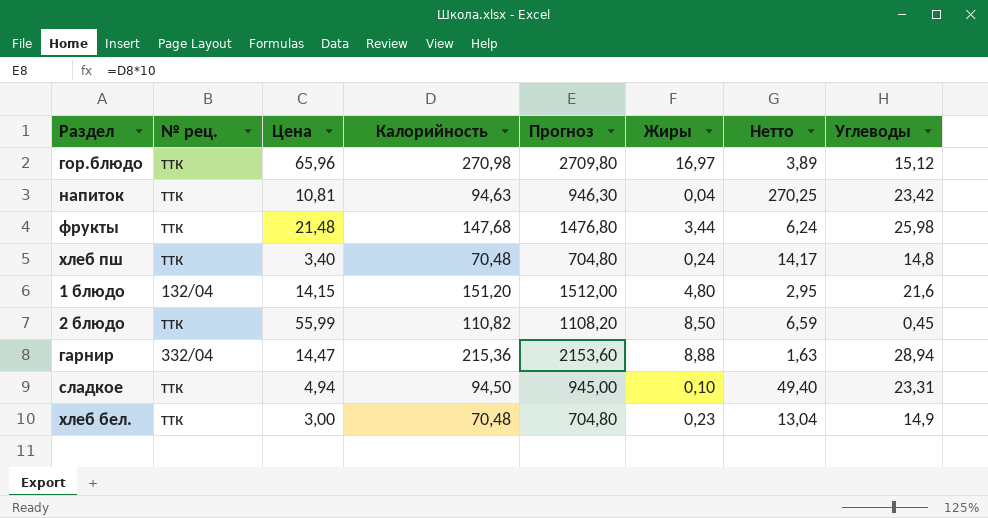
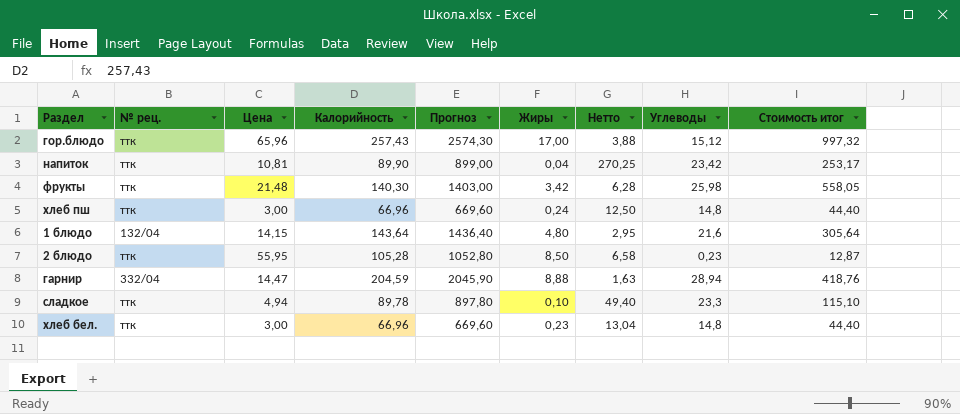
column Стоимость итог | formula: none -> [Цена] * [Углеводы]
гор.блюдо | Калорийность: 270,98 -> 257,43
гор.блюдо | Прогноз: 2709,80 -> 2574,30
гор.блюдо | Жиры: 16,97 -> 17,00
гор.блюдо | Нетто: 3,89 -> 3,88
напиток | Калорийность: 94,63 -> 89,90
напиток | Прогноз: 946,30 -> 899,00
фрукты | Калорийность: 147,68 -> 140,30
фрукты | Прогноз: 1476,80 -> 1403,00
фрукты | Жиры: 3,44 -> 3,42
фрукты | Нетто: 6,24 -> 6,28
хлеб пш | Цена: 3,40 -> 3,00
хлеб пш | Калорийность: 70,48 -> 66,96
хлеб пш | Прогноз: 704,80 -> 669,60
хлеб пш | Нетто: 14,17 -> 12,50
1 блюдо | Калорийность: 151,20 -> 143,64
1 блюдо | Прогноз: 1512,00 -> 1436,40
2 блюдо | Цена: 55,99 -> 55,95
2 блюдо | Калорийность: 110,82 -> 105,28
2 блюдо | Прогноз: 1108,20 -> 1052,80
2 блюдо | Нетто: 6,59 -> 6,58
2 блюдо | Углеводы: 0,45 -> 0,23
гарнир | Калорийность: 215,36 -> 204,59
гарнир | Прогноз: 2153,60 -> 2045,90
сладкое | Калорийность: 94,50 -> 89,78
сладкое | Прогноз: 945,00 -> 897,80
сладкое | Углеводы: 23,31 -> 23,3
хлеб бел. | Калорийность: 70,48 -> 66,96
хлеб бел. | Прогноз: 704,80 -> 669,60
хлеб бел. | Углеводы: 14,9 -> 14,8

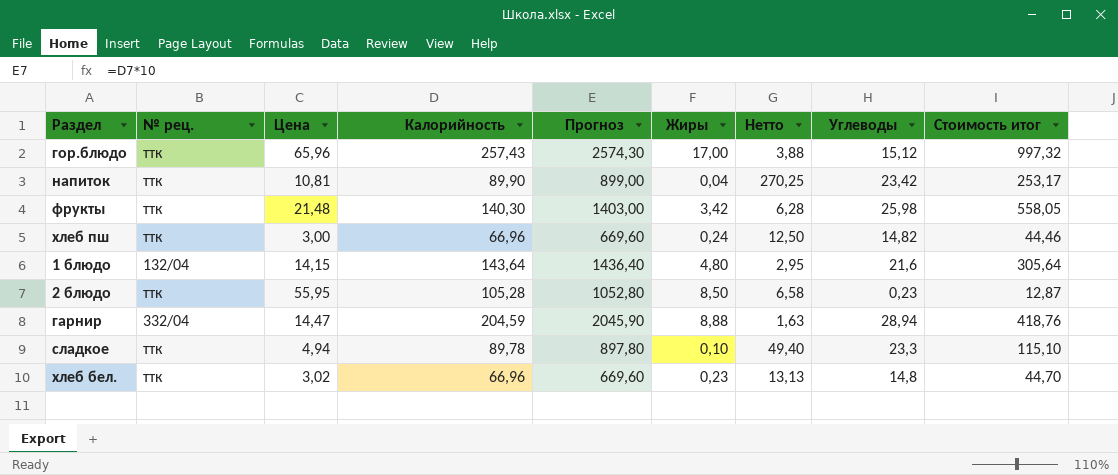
хлеб пш | Углеводы: 14,8 -> 14,82
хлеб пш | Стоимость итог: 44,40 -> 44,46
хлеб бел. | Цена: 3,00 -> 3,02
хлеб бел. | Нетто: 13,04 -> 13,13
хлеб бел. | Стоимость итог: 44,40 -> 44,70

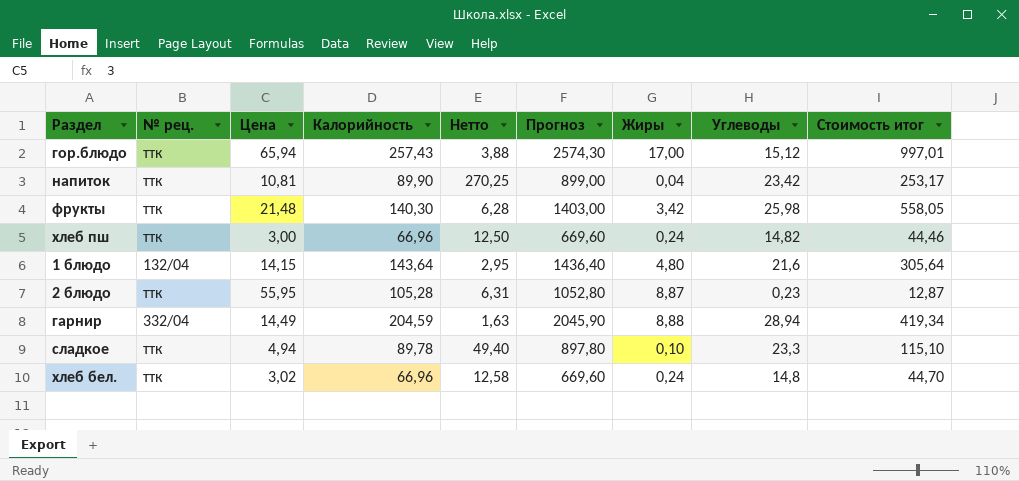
column Нетто | position: 7 -> 5
гор.блюдо | Цена: 65,96 -> 65,94
гор.блюдо | Стоимость итог: 997,32 -> 997,01
2 блюдо | Нетто: 6,58 -> 6,31
2 блюдо | Жиры: 8,50 -> 8,87
гарнир | Цена: 14,47 -> 14,49
гарнир | Стоимость итог: 418,76 -> 419,34
хлеб бел. | Нетто: 13,13 -> 12,58
хлеб бел. | Жиры: 0,23 -> 0,24

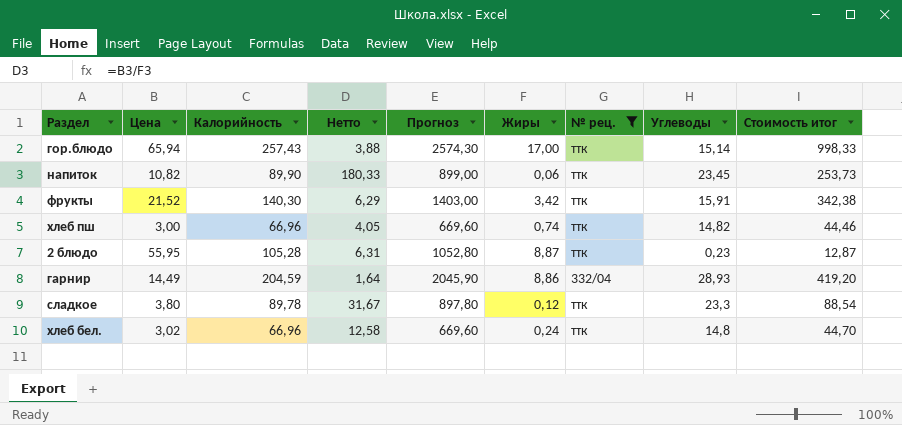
filter: none -> № рец. != 132/04
column № рец. | position: 2 -> 7
гор.блюдо | Углеводы: 15,12 -> 15,14
гор.блюдо | Стоимость итог: 997,01 -> 998,33
напиток | Цена: 10,81 -> 10,82
напиток | Нетто: 270,25 -> 180,33
напиток | Жиры: 0,04 -> 0,06
напиток | Углеводы: 23,42 -> 23,45
напиток | Стоимость итог: 253,17 -> 253,73
фрукты | Цена: 21,48 -> 21,52
фрукты | Нетто: 6,28 -> 6,29
фрукты | Углеводы: 25,98 -> 15,91
фрукты | Стоимость итог: 558,05 -> 342,38
хлеб пш | Нетто: 12,50 -> 4,05
хлеб пш | Жиры: 0,24 -> 0,74
гарнир | Нетто: 1,63 -> 1,64
гарнир | Жиры: 8,88 -> 8,86
гарнир | Углеводы: 28,94 -> 28,93
гарнир | Стоимость итог: 419,34 -> 419,20
сладкое | Цена: 4,94 -> 3,80
сладкое | Нетто: 49,40 -> 31,67
сладкое | Жиры: 0,10 -> 0,12
сладкое | Стоимость итог: 115,10 -> 88,54

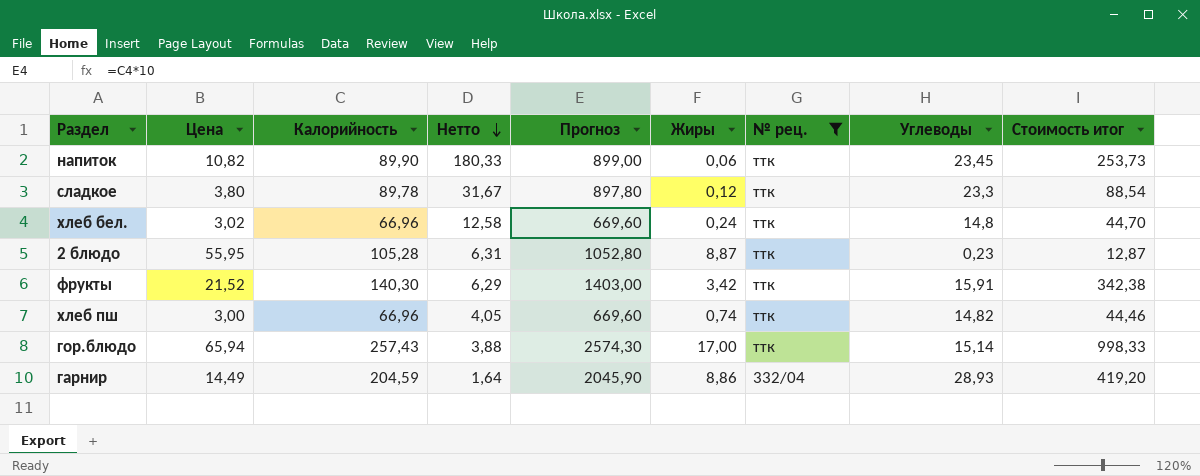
row order: none -> Нетто descending

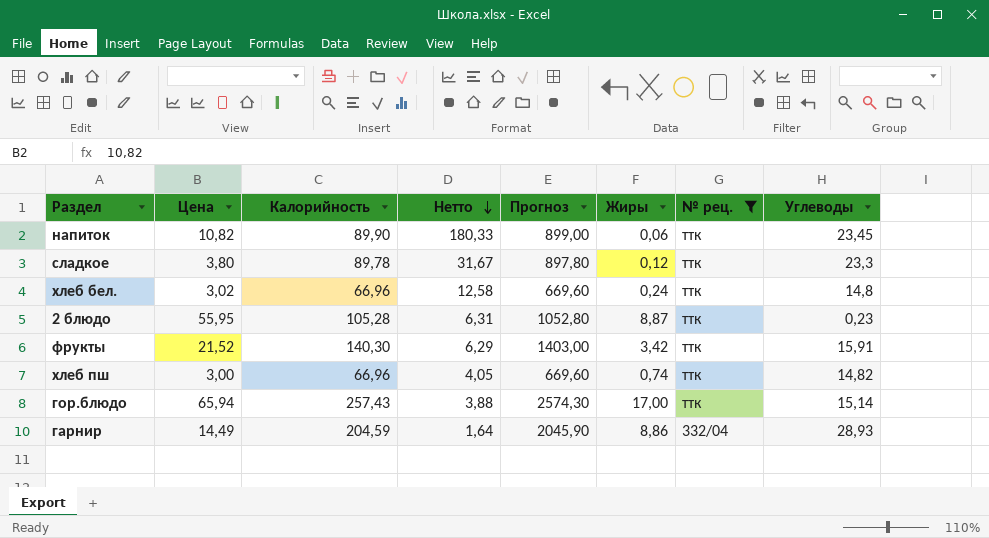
column Стоимость итог | formula: [Цена] * [Углеводы] -> none

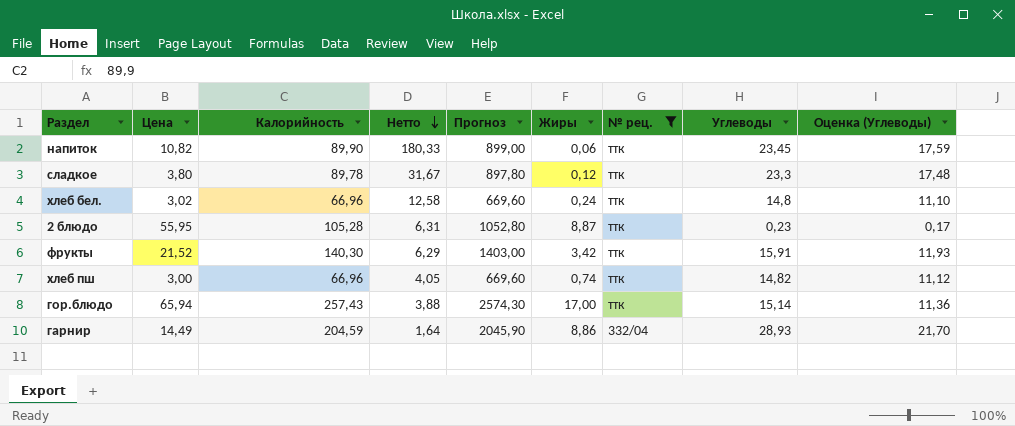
column Оценка (Углеводы) | formula: none -> [Углеводы] * 0,75

